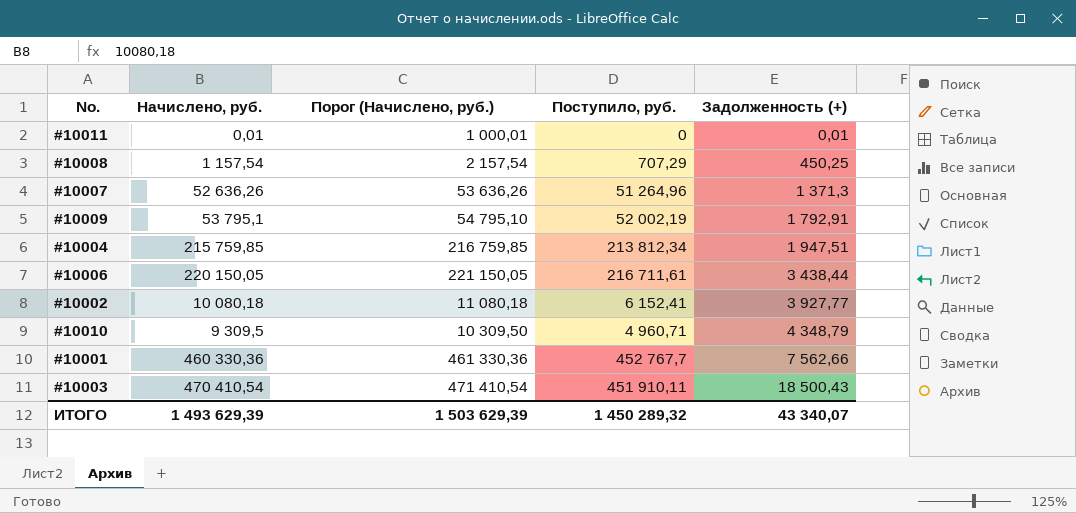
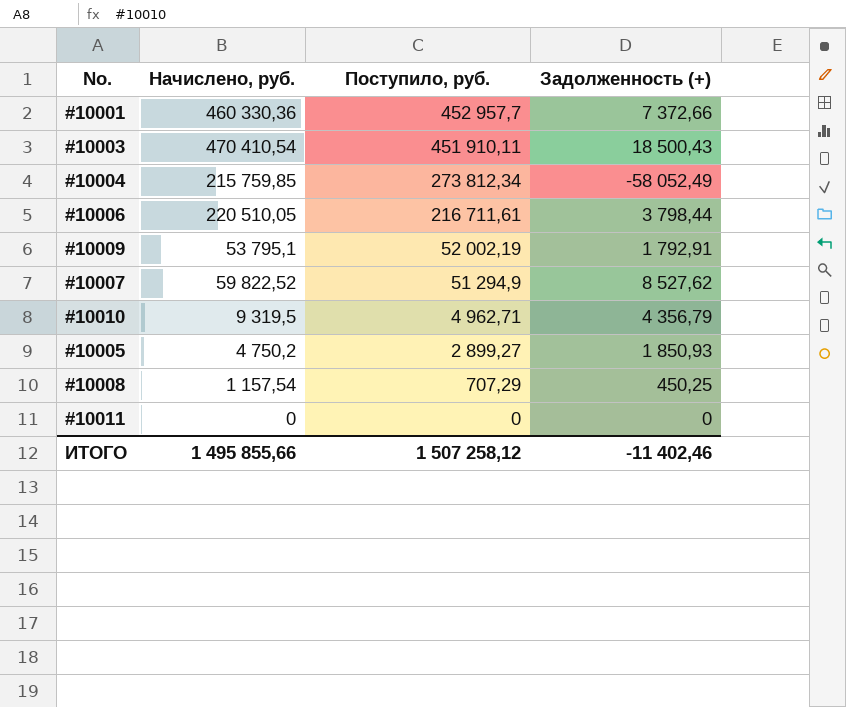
row order: Задолженность (+) ascending -> Поступило, руб. descending
column Порог (Начислено, руб.) | formula: [Начислено, руб.] + 1000 -> none
row #10002: 10 080,18 | 11 080,18 | 6 152,41 | 3 927,77 -> none
#10001 | Поступило, руб.: 452 767,7 -> 452 957,7
#10001 | Задолженность (+): 7 562,66 -> 7 372,66
#10004 | Поступило, руб.: 213 812,34 -> 273 812,34
#10004 | Задолженность (+): 1 947,51 -> -58 052,49
#10006 | Начислено, руб.: 220 150,05 -> 220 510,05
#10006 | Задолженность (+): 3 438,44 -> 3 798,44
#10007 | Начислено, руб.: 52 636,26 -> 59 822,52
#10007 | Поступило, руб.: 51 264,96 -> 51 294,9
#10007 | Задолженность (+): 1 371,3 -> 8 527,62
#10010 | Начислено, руб.: 9 309,5 -> 9 319,5
#10010 | Поступило, руб.: 4 960,71 -> 4 962,71
#10010 | Задолженность (+): 4 348,79 -> 4 356,79
row #10005: none -> 4 750,2 | 2 899,27 | 1 850,93
#10011 | Начислено, руб.: 0,01 -> 0
#10011 | Задолженность (+): 0,01 -> 0
ИТОГО | Начислено, руб.: 1 493 629,39 -> 1 495 855,66
ИТОГО | Поступило, руб.: 1 450 289,32 -> 1 507 258,12
ИТОГО | Задолженность (+): 43 340,07 -> -11 402,46

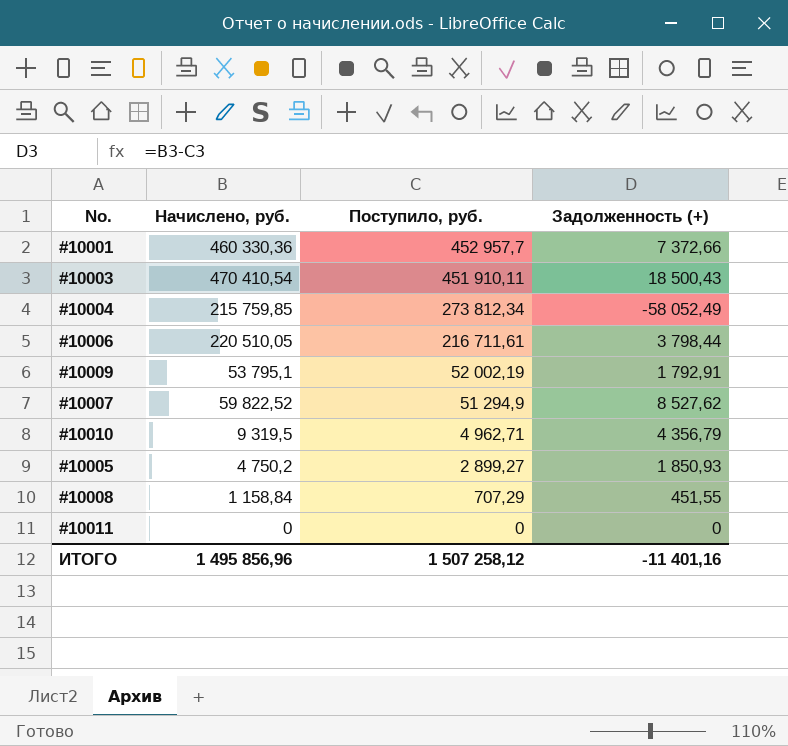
#10008 | Начислено, руб.: 1 157,54 -> 1 158,84
#10008 | Задолженность (+): 450,25 -> 451,55
ИТОГО | Начислено, руб.: 1 495 855,66 -> 1 495 856,96
ИТОГО | Задолженность (+): -11 402,46 -> -11 401,16

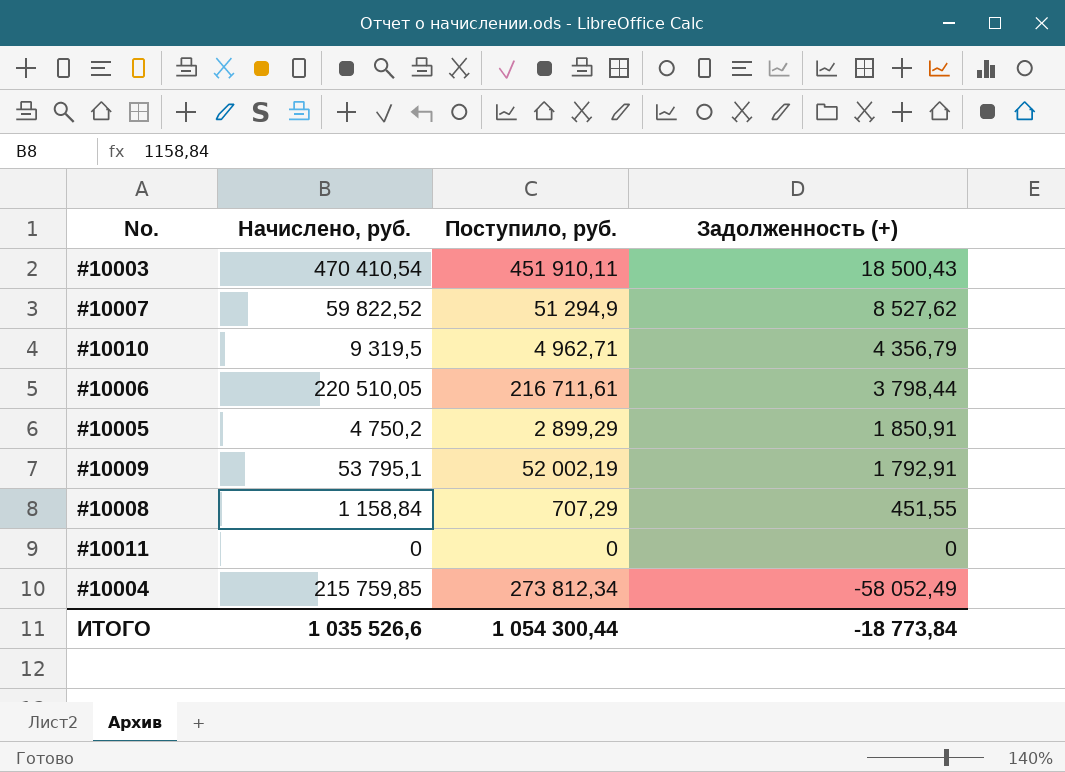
row order: Поступило, руб. descending -> Задолженность (+) descending
row #10001: 460 330,36 | 452 957,7 | 7 372,66 -> none
#10005 | Поступило, руб.: 2 899,27 -> 2 899,29
#10005 | Задолженность (+): 1 850,93 -> 1 850,91
ИТОГО | Начислено, руб.: 1 495 856,96 -> 1 035 526,6
ИТОГО | Поступило, руб.: 1 507 258,12 -> 1 054 300,44
ИТОГО | Задолженность (+): -11 401,16 -> -18 773,84

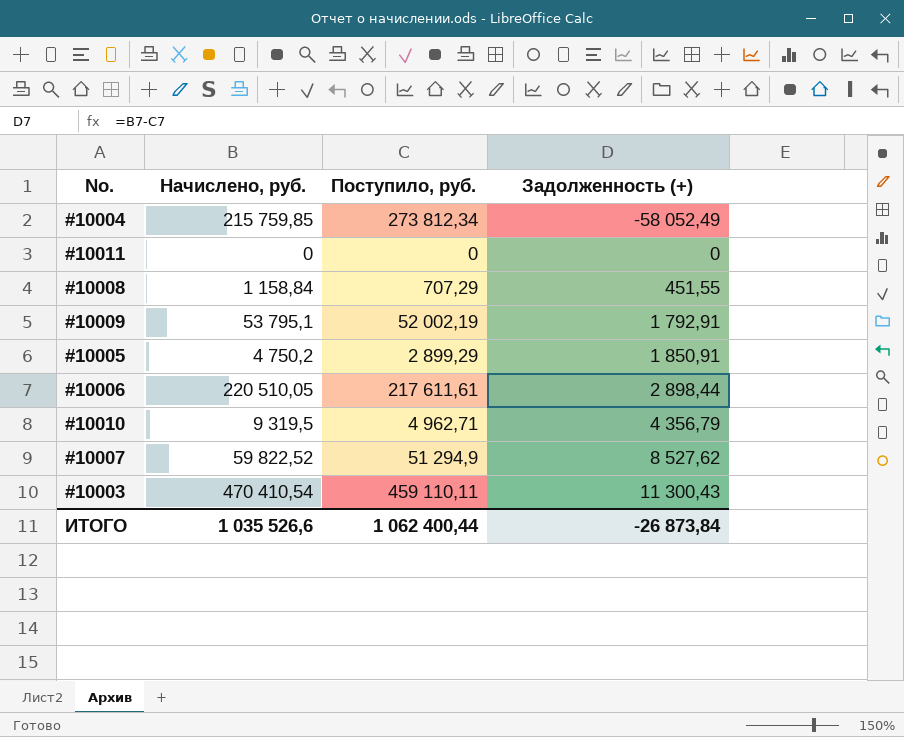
row order: Задолженность (+) descending -> Задолженность (+) ascending
#10006 | Поступило, руб.: 216 711,61 -> 217 611,61
#10006 | Задолженность (+): 3 798,44 -> 2 898,44
#10003 | Поступило, руб.: 451 910,11 -> 459 110,11
#10003 | Задолженность (+): 18 500,43 -> 11 300,43
ИТОГО | Поступило, руб.: 1 054 300,44 -> 1 062 400,44
ИТОГО | Задолженность (+): -18 773,84 -> -26 873,84

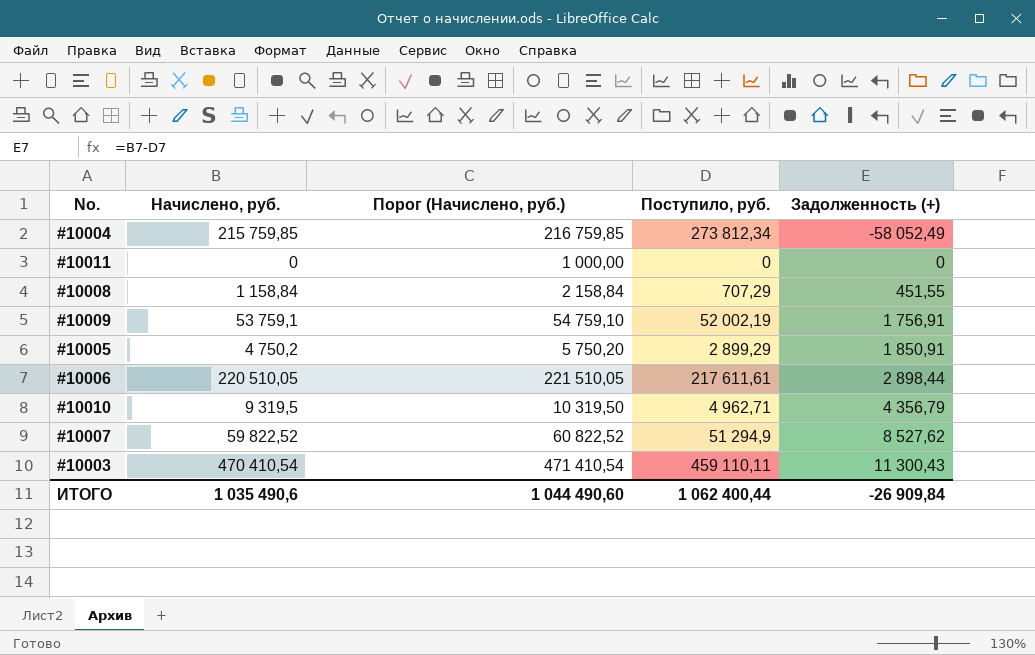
column Порог (Начислено, руб.) | formula: none -> [Начислено, руб.] + 1000
#10009 | Начислено, руб.: 53 795,1 -> 53 759,1
#10009 | Задолженность (+): 1 792,91 -> 1 756,91
ИТОГО | Начислено, руб.: 1 035 526,6 -> 1 035 490,6
ИТОГО | Задолженность (+): -26 873,84 -> -26 909,84

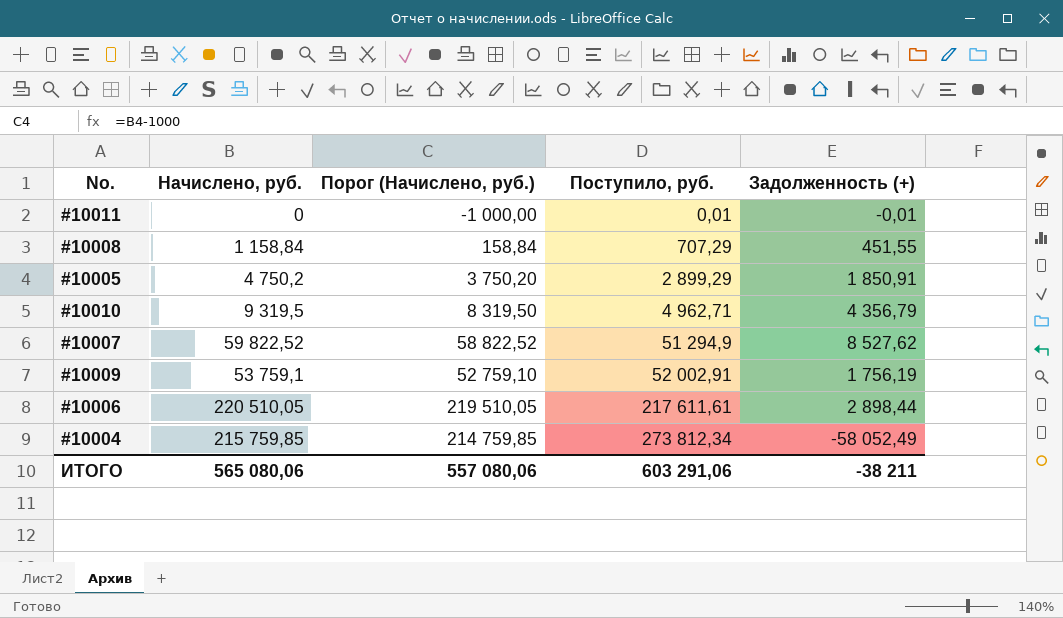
row order: Задолженность (+) ascending -> Поступило, руб. ascending
column Порог (Начислено, руб.) | formula: [Начислено, руб.] + 1000 -> [Начислено, руб.] - 1000
row #10003: 470 410,54 | 471 410,54 | 459 110,11 | 11 300,43 -> none
#10011 | Поступило, руб.: 0 -> 0,01
#10011 | Задолженность (+): 0 -> -0,01
#10009 | Поступило, руб.: 52 002,19 -> 52 002,91
#10009 | Задолженность (+): 1 756,91 -> 1 756,19
ИТОГО | Начислено, руб.: 1 035 490,6 -> 565 080,06
ИТОГО | Порог (Начислено, руб.): 1 044 490,60 -> 557 080,06
ИТОГО | Поступило, руб.: 1 062 400,44 -> 603 291,06
ИТОГО | Задолженность (+): -26 909,84 -> -38 211

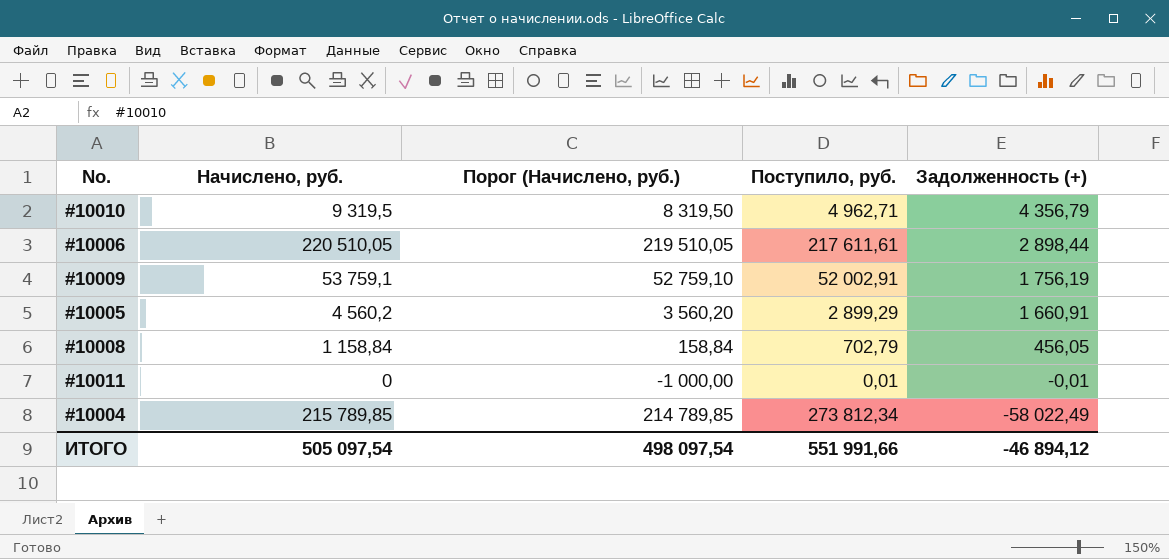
row order: Поступило, руб. ascending -> Задолженность (+) descending
row #10007: 59 822,52 | 58 822,52 | 51 294,9 | 8 527,62 -> none
#10005 | Начислено, руб.: 4 750,2 -> 4 560,2
#10005 | Порог (Начислено, руб.): 3 750,20 -> 3 560,20
#10005 | Задолженность (+): 1 850,91 -> 1 660,91
#10008 | Поступило, руб.: 707,29 -> 702,79
#10008 | Задолженность (+): 451,55 -> 456,05
#10004 | Начислено, руб.: 215 759,85 -> 215 789,85
#10004 | Порог (Начислено, руб.): 214 759,85 -> 214 789,85
#10004 | Задолженность (+): -58 052,49 -> -58 022,49
ИТОГО | Начислено, руб.: 565 080,06 -> 505 097,54
ИТОГО | Порог (Начислено, руб.): 557 080,06 -> 498 097,54
ИТОГО | Поступило, руб.: 603 291,06 -> 551 991,66
ИТОГО | Задолженность (+): -38 211 -> -46 894,12

